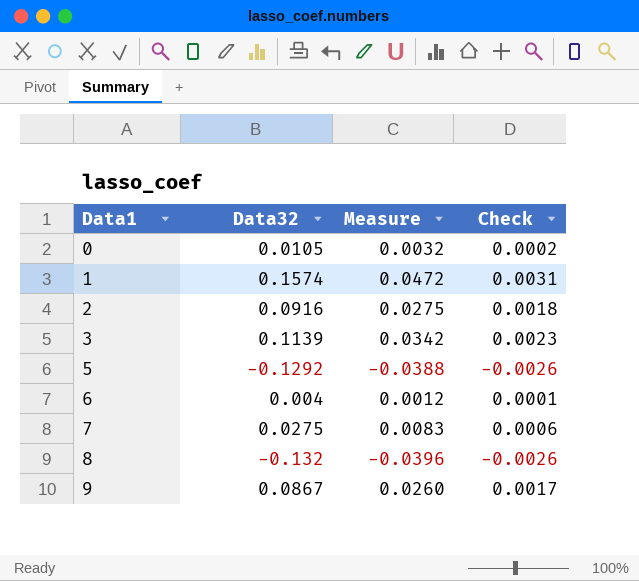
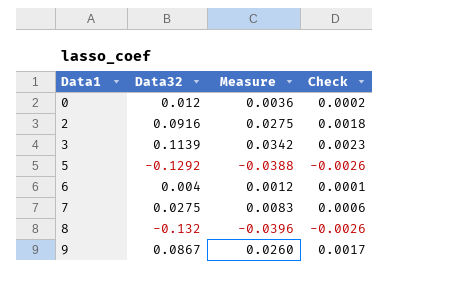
row 1: 0.1574 | 0.0472 | 0.0031 -> none
0 | Data32: 0.0105 -> 0.012
0 | Measure: 0.0032 -> 0.0036

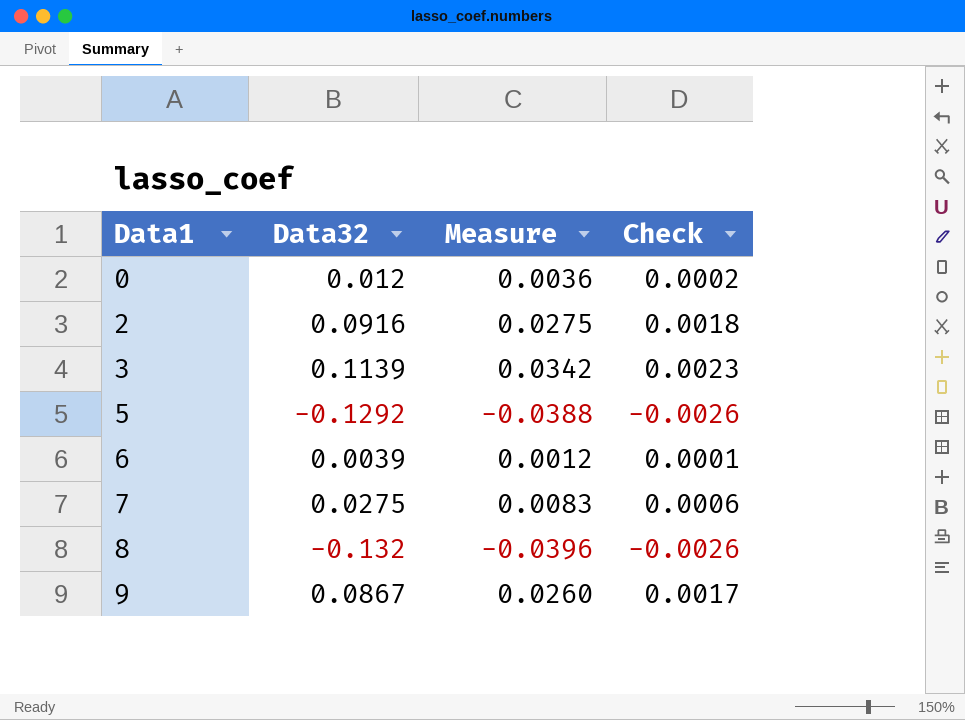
6 | Data32: 0.004 -> 0.0039

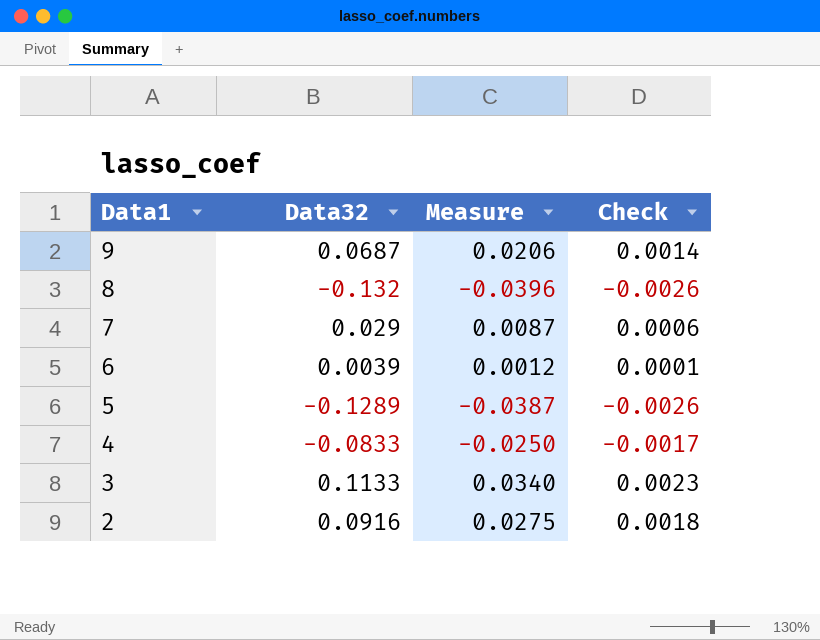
row order: Data1 ascending -> Data1 descending
row 0: 0.012 | 0.0036 | 0.0002 -> none
9 | Data32: 0.0867 -> 0.0687
9 | Measure: 0.0260 -> 0.0206
9 | Check: 0.0017 -> 0.0014
7 | Data32: 0.0275 -> 0.029
7 | Measure: 0.0083 -> 0.0087
5 | Data32: -0.1292 -> -0.1289
5 | Measure: -0.0388 -> -0.0387
row 4: none -> -0.0833 | -0.0250 | -0.0017
3 | Data32: 0.1139 -> 0.1133
3 | Measure: 0.0342 -> 0.0340

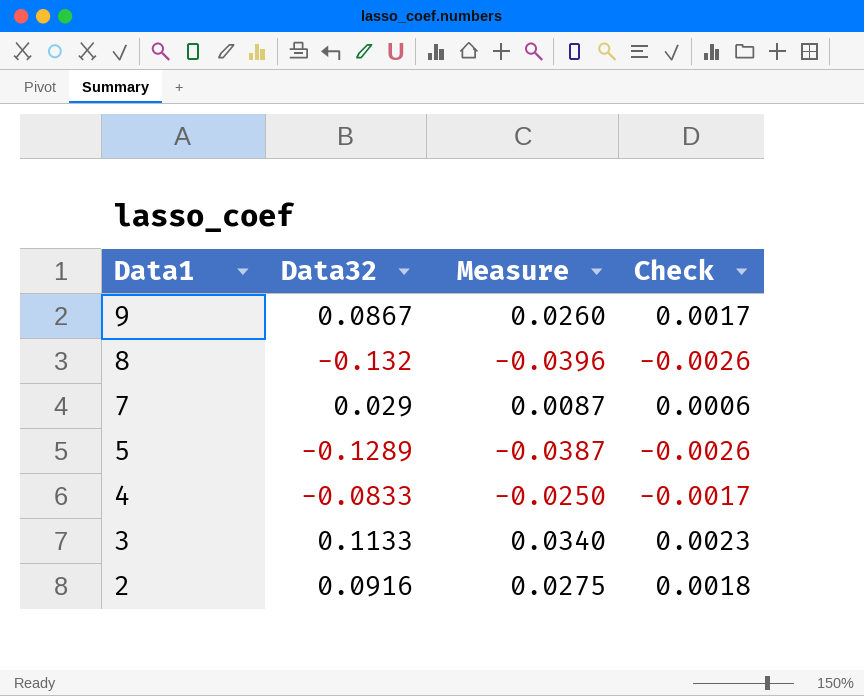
row 6: 0.0039 | 0.0012 | 0.0001 -> none
9 | Data32: 0.0687 -> 0.0867
9 | Measure: 0.0206 -> 0.0260
9 | Check: 0.0014 -> 0.0017

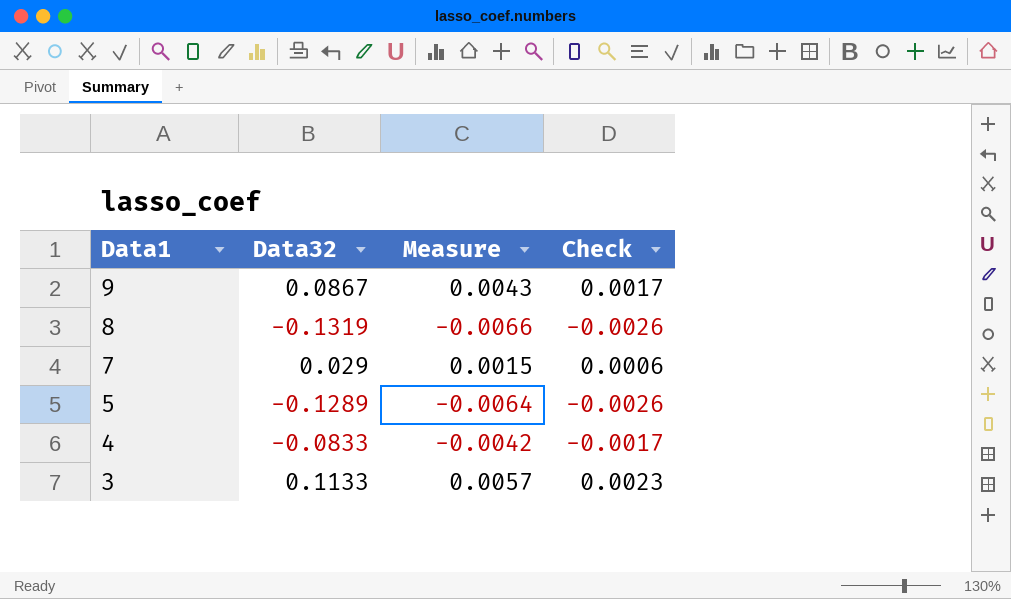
column Measure | formula: [Data32] * 0.3 -> [Data32] * 0.05
row 2: 0.0916 | 0.0275 | 0.0018 -> none
8 | Data32: -0.132 -> -0.1319

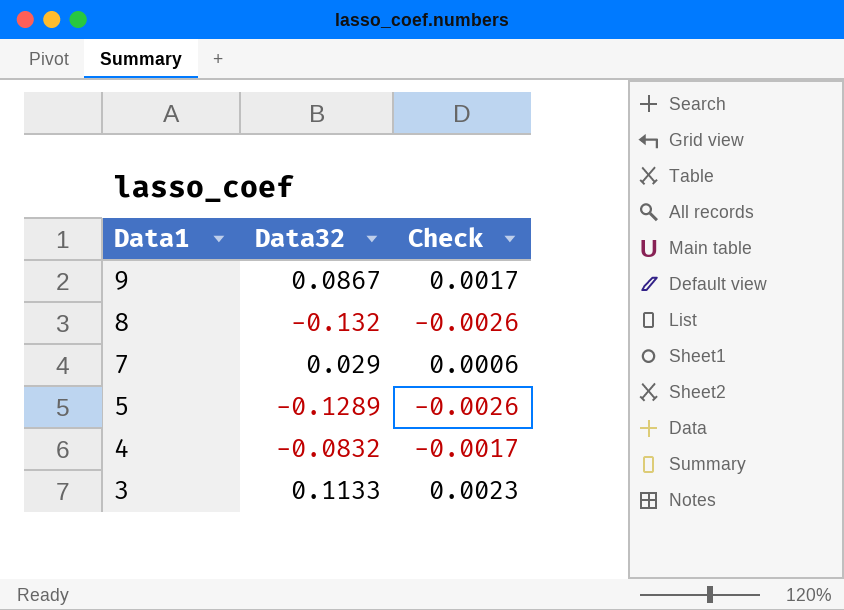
column Measure | formula: [Data32] * 0.05 -> none
8 | Data32: -0.1319 -> -0.132
4 | Data32: -0.0833 -> -0.0832

